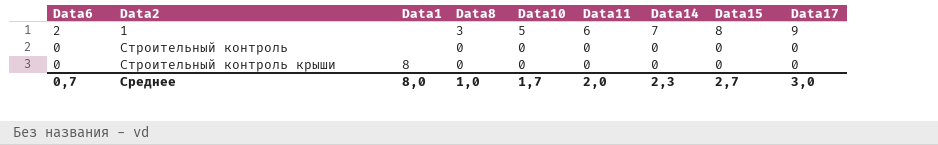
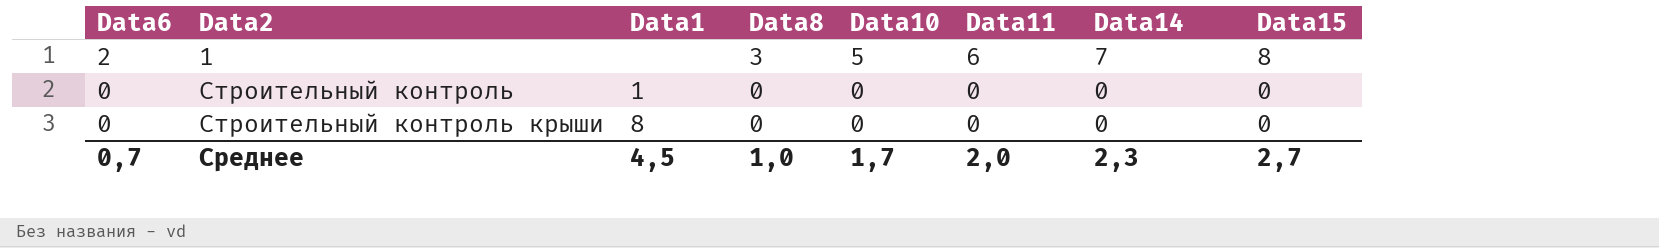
column Data17 | position: 9 -> none
Строительный контроль | Data1: none -> 1
Среднее | Data1: 8,0 -> 4,5

